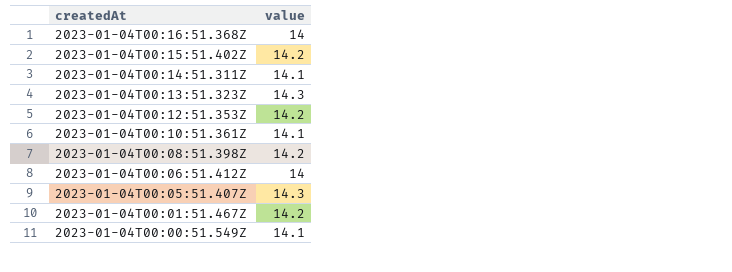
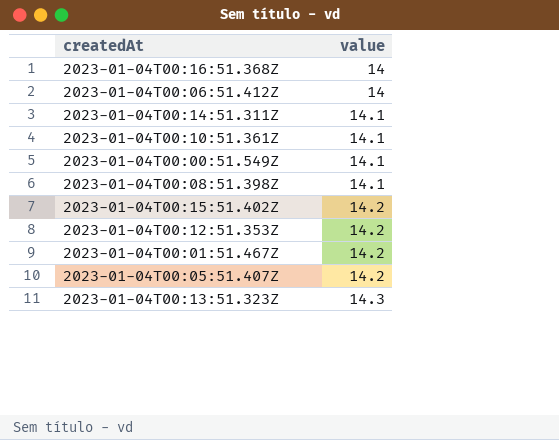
row order: createdAt descending -> value ascending
2023-01-04T00:08:51.398Z | value: 14.2 -> 14.1
2023-01-04T00:05:51.407Z | value: 14.3 -> 14.2

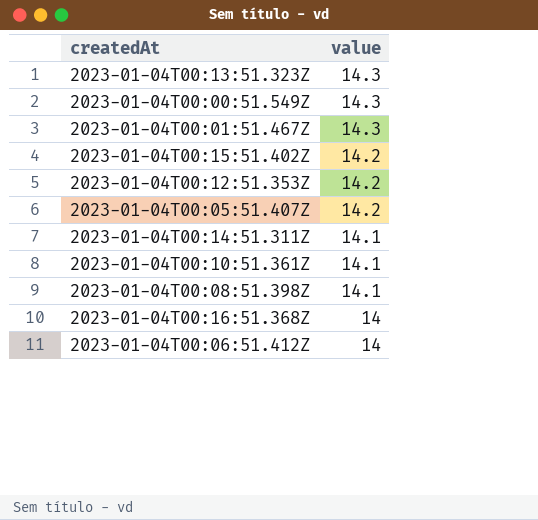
row order: value ascending -> value descending
2023-01-04T00:00:51.549Z | value: 14.1 -> 14.3
2023-01-04T00:01:51.467Z | value: 14.2 -> 14.3

